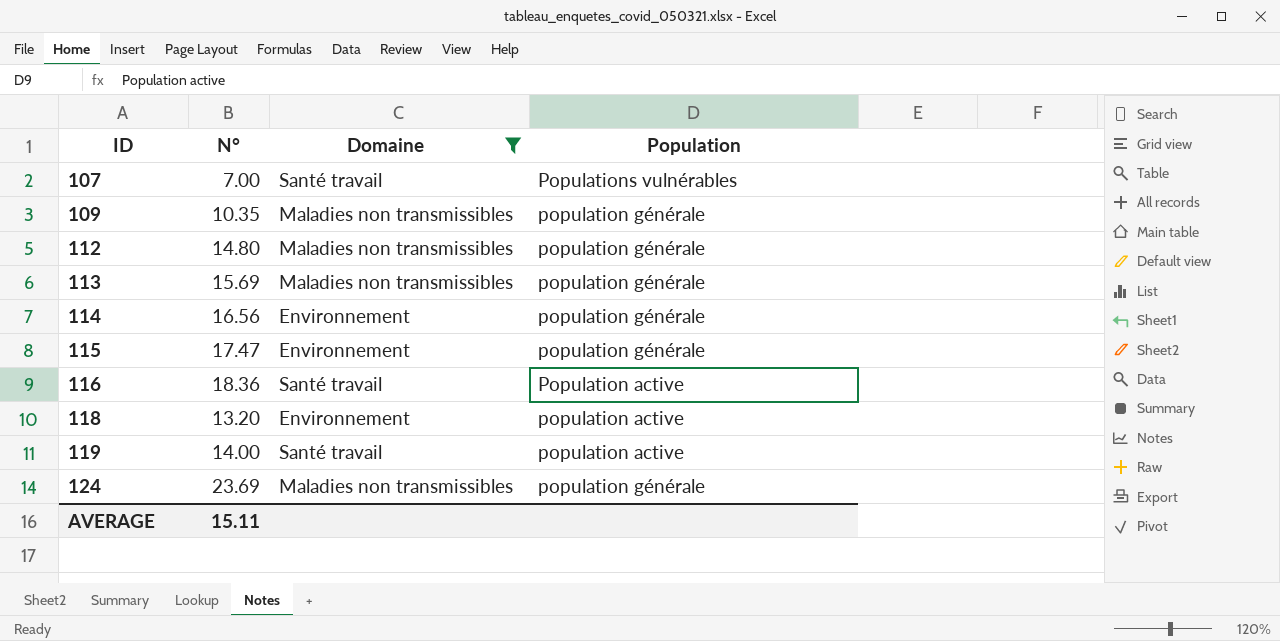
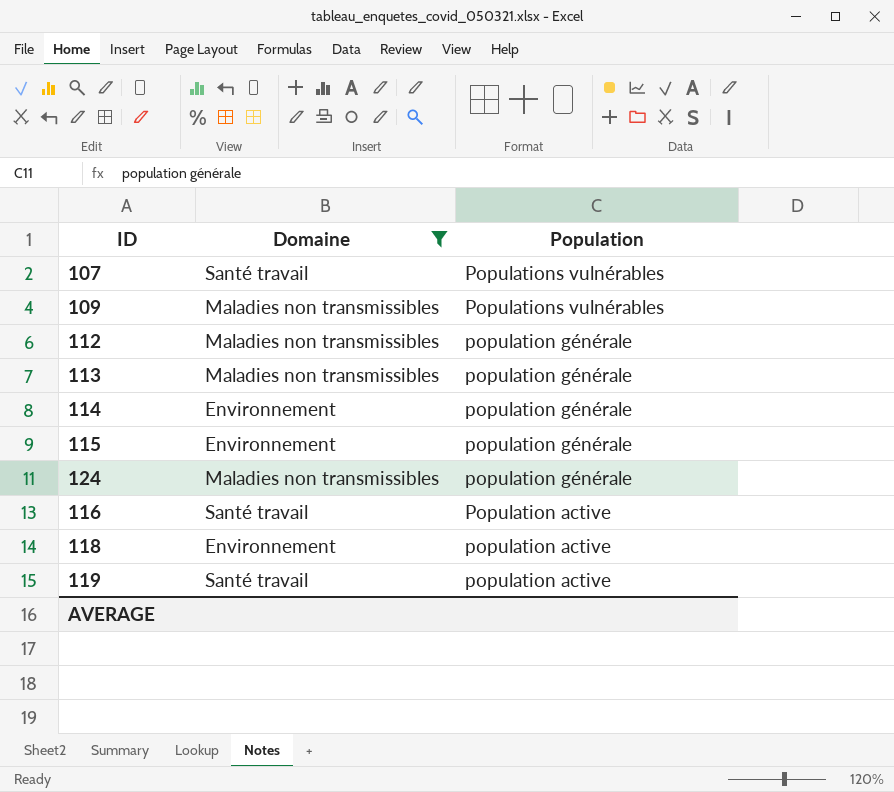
row order: ID ascending -> Population descending
column N° | position: 2 -> none
109 | Population: population générale -> Populations vulnérables

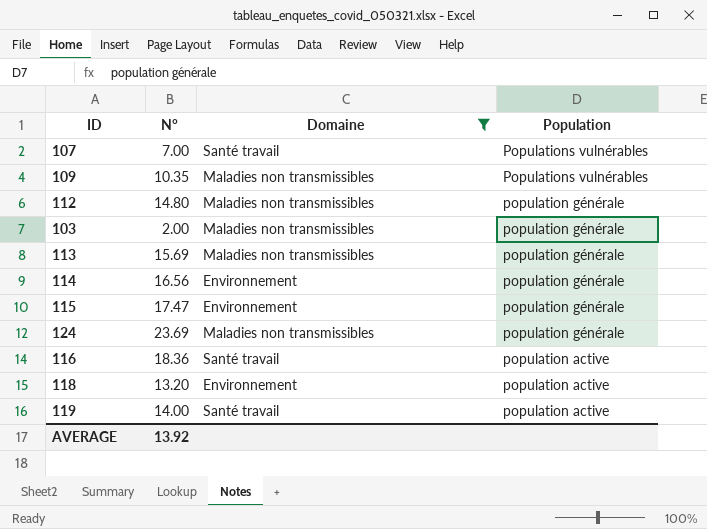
column N° | position: none -> 2
row 103: none -> 2.00 | Maladies non transmissibles | population générale
116 | Population: Population active -> population active

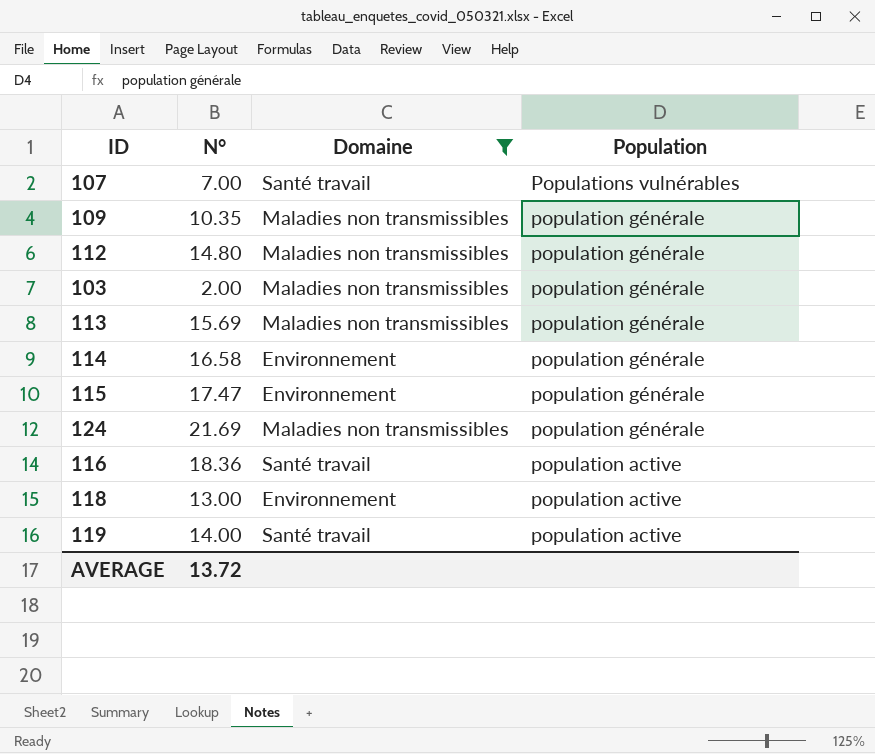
109 | Population: Populations vulnérables -> population générale
114 | N°: 16.56 -> 16.58
124 | N°: 23.69 -> 21.69
118 | N°: 13.20 -> 13.00
AVERAGE | N°: 13.92 -> 13.72

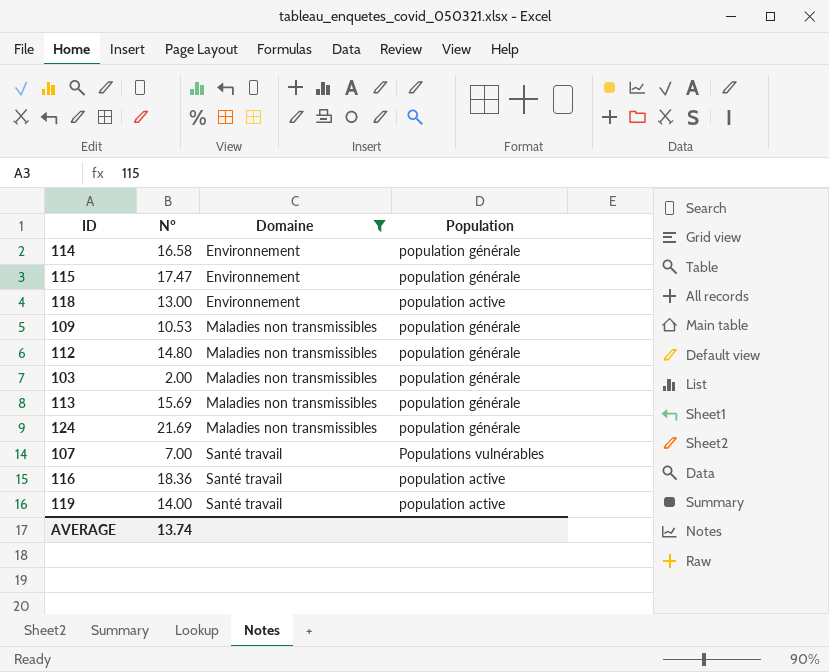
row order: Population descending -> Domaine ascending
109 | N°: 10.35 -> 10.53
AVERAGE | N°: 13.72 -> 13.74

